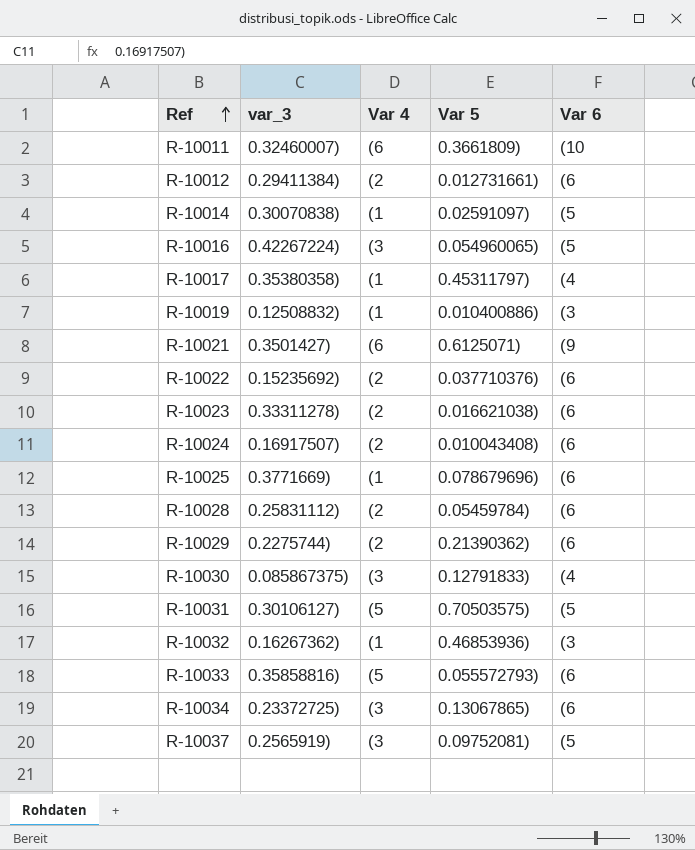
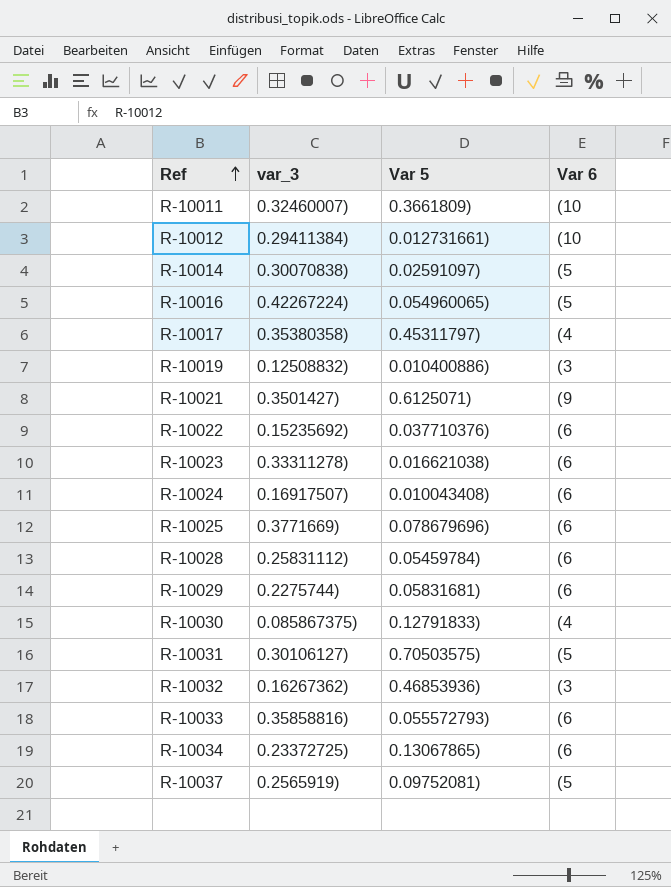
column Var 4 | position: 3 -> none
R-10012 | Var 6: (6 -> (10
R-10029 | Var 5: 0.21390362) -> 0.05831681)

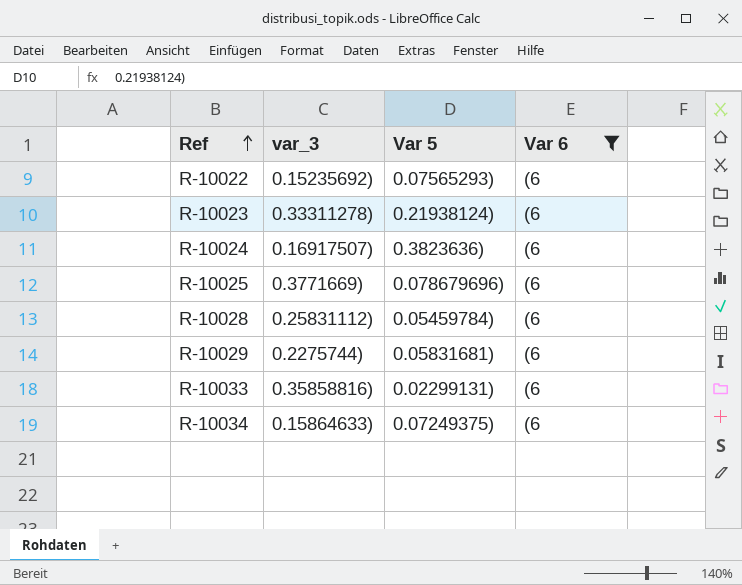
filter: none -> Var 6 = (6
R-10022 | Var 5: 0.037710376) -> 0.07565293)
R-10023 | Var 5: 0.016621038) -> 0.21938124)
R-10024 | Var 5: 0.010043408) -> 0.3823636)
R-10033 | Var 5: 0.055572793) -> 0.02299131)
R-10034 | var_3: 0.23372725) -> 0.15864633)
R-10034 | Var 5: 0.13067865) -> 0.07249375)

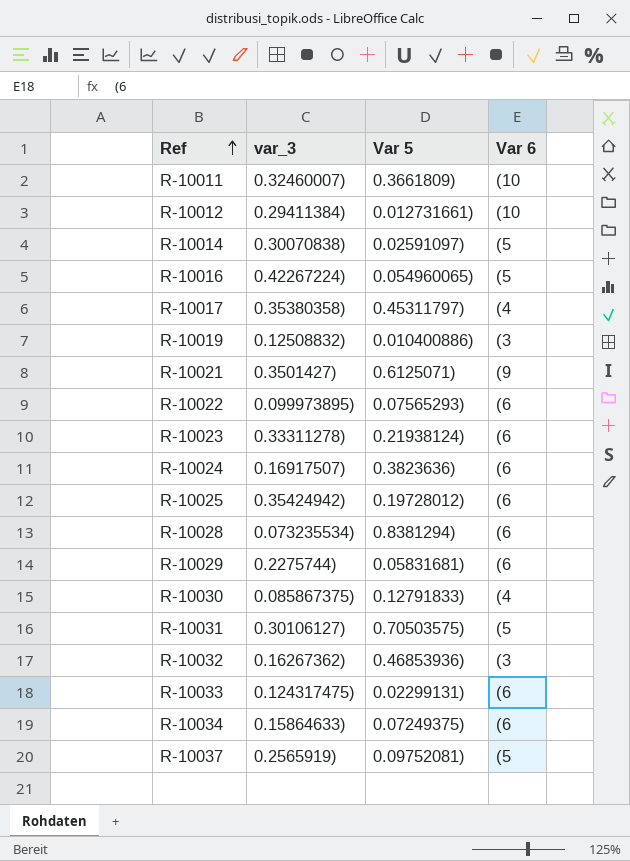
filter: Var 6 = (6 -> none
R-10022 | var_3: 0.15235692) -> 0.099973895)
R-10025 | var_3: 0.3771669) -> 0.35424942)
R-10025 | Var 5: 0.078679696) -> 0.19728012)
R-10028 | var_3: 0.25831112) -> 0.073235534)
R-10028 | Var 5: 0.05459784) -> 0.8381294)
R-10033 | var_3: 0.35858816) -> 0.124317475)

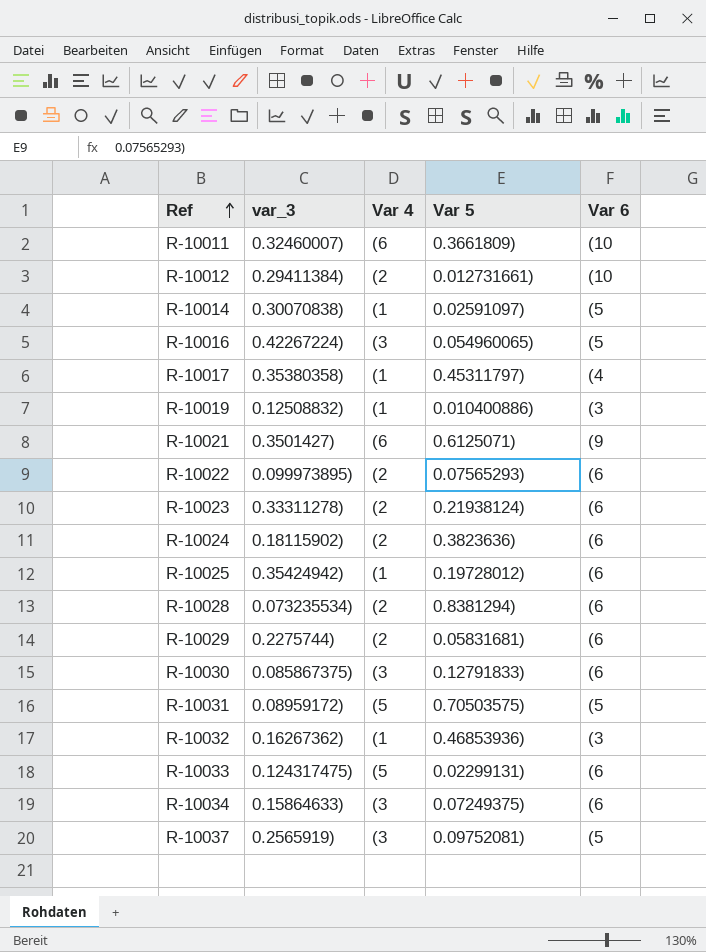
column Var 4 | position: none -> 3
R-10024 | var_3: 0.16917507) -> 0.18115902)
R-10030 | Var 6: (4 -> (6
R-10031 | var_3: 0.30106127) -> 0.08959172)

